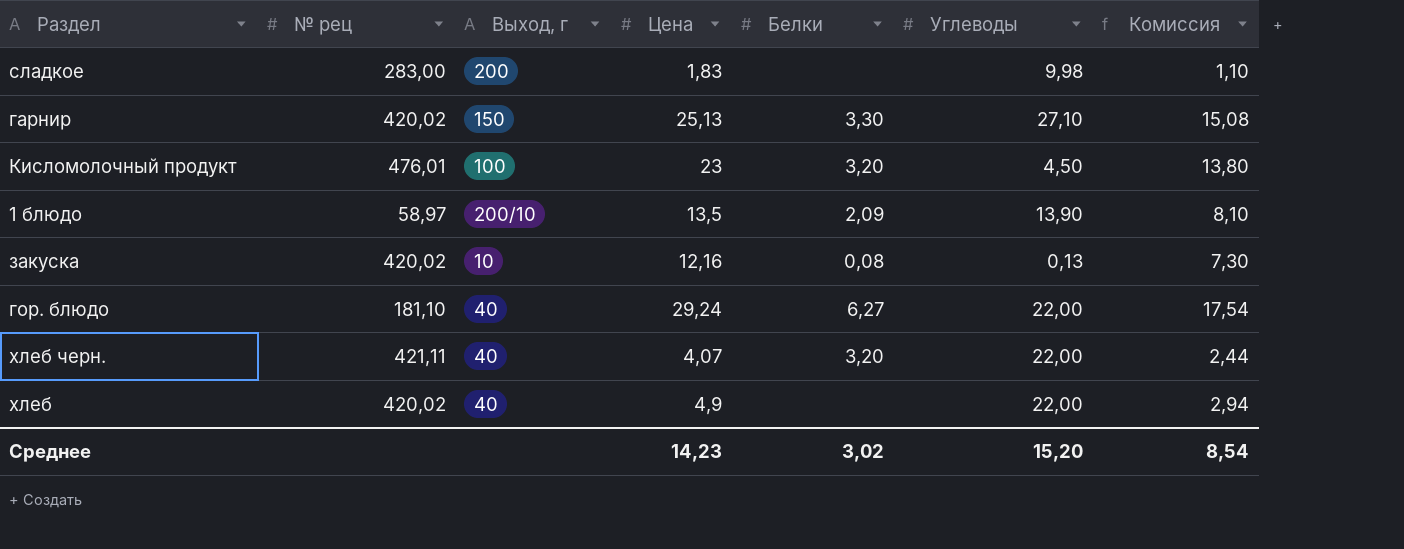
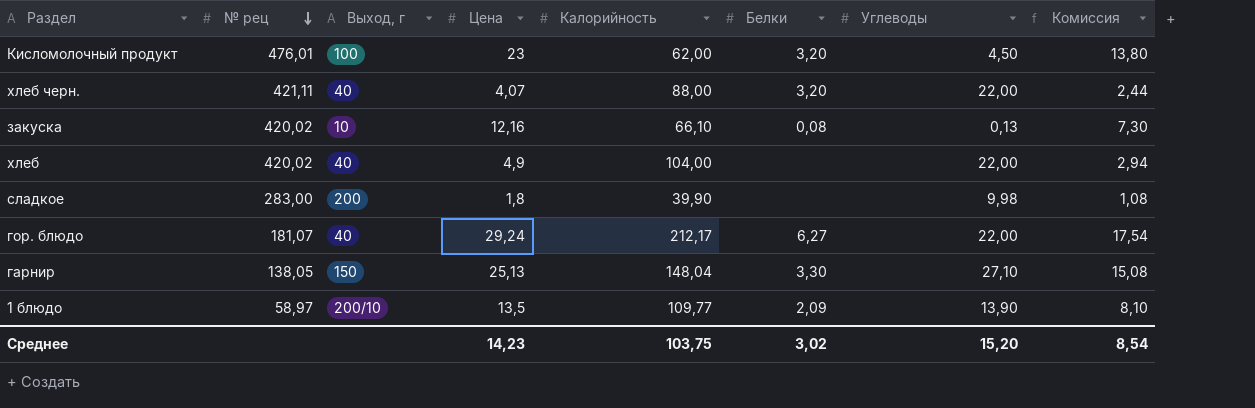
row order: none -> № рец descending
column Калорийность | position: none -> 5
сладкое | Цена: 1,83 -> 1,8
сладкое | Комиссия: 1,10 -> 1,08
гор. блюдо | № рец: 181,10 -> 181,07
гарнир | № рец: 420,02 -> 138,05

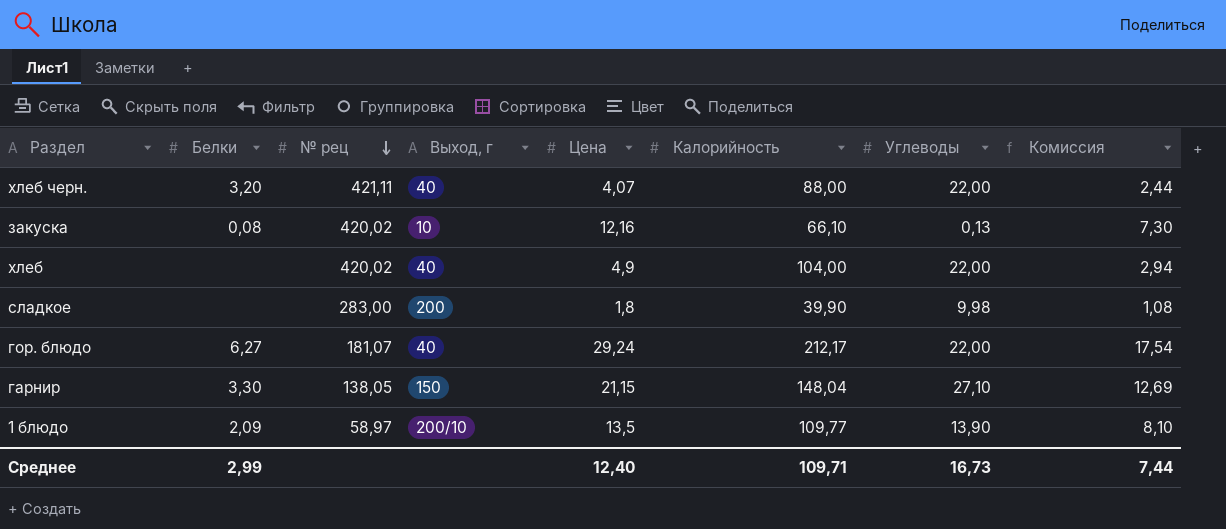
column Белки | position: 6 -> 2
row Кисломолочный продукт: 476,01 | 100 | 23 | 62,00 | 3,20 | 4,50 | 13,80 -> none
гарнир | Цена: 25,13 -> 21,15
гарнир | Комиссия: 15,08 -> 12,69
Среднее | Белки: 3,02 -> 2,99
Среднее | Цена: 14,23 -> 12,40
Среднее | Калорийность: 103,75 -> 109,71
Среднее | Углеводы: 15,20 -> 16,73
Среднее | Комиссия: 8,54 -> 7,44

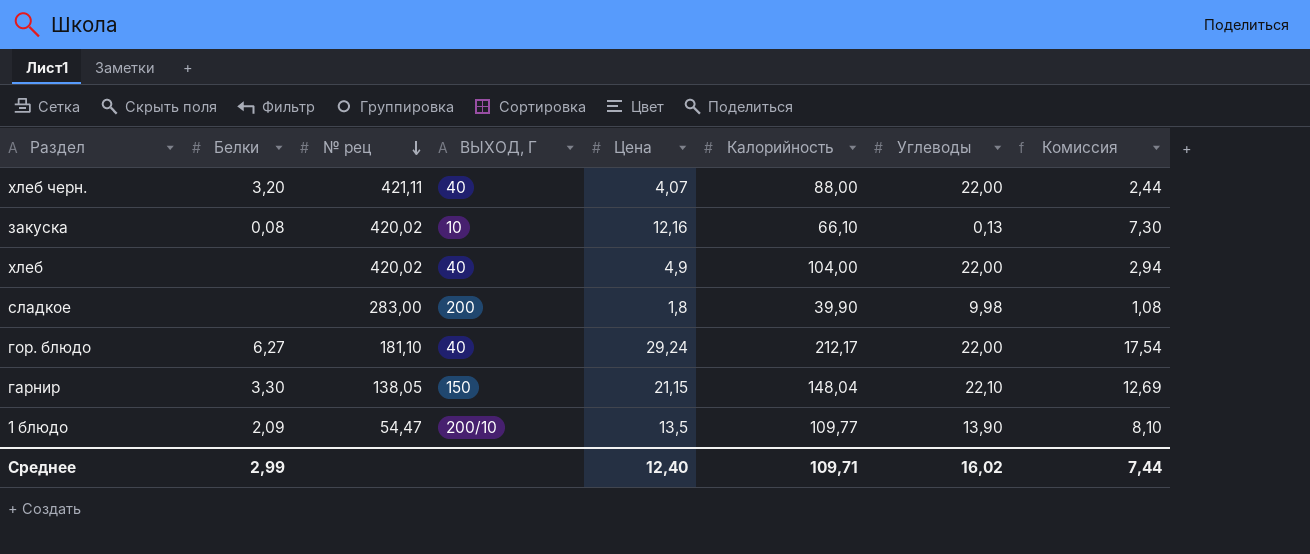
column name: Выход, г -> ВЫХОД, Г
гор. блюдо | № рец: 181,07 -> 181,10
гарнир | Углеводы: 27,10 -> 22,10
1 блюдо | № рец: 58,97 -> 54,47
Среднее | Углеводы: 16,73 -> 16,02

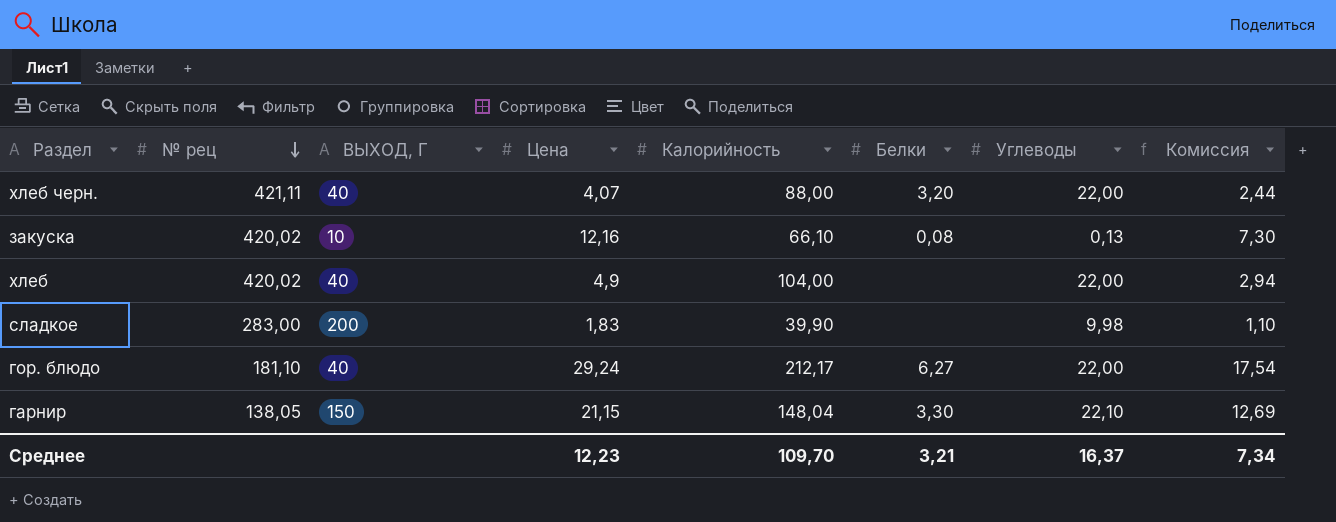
column Белки | position: 2 -> 6
row 1 блюдо: 2,09 | 54,47 | 200/10 | 13,5 | 109,77 | 13,90 | 8,10 -> none
сладкое | Цена: 1,8 -> 1,83
сладкое | Комиссия: 1,08 -> 1,10
Среднее | Цена: 12,40 -> 12,23
Среднее | Калорийность: 109,71 -> 109,70
Среднее | Белки: 2,99 -> 3,21
Среднее | Углеводы: 16,02 -> 16,37
Среднее | Комиссия: 7,44 -> 7,34

